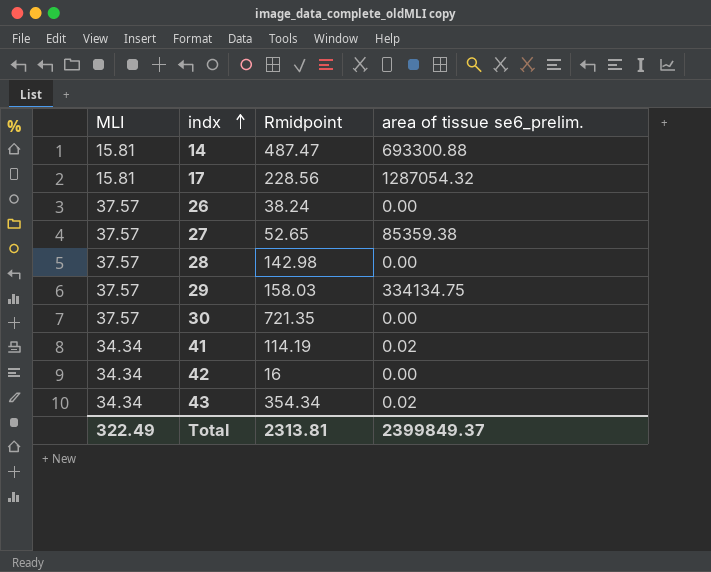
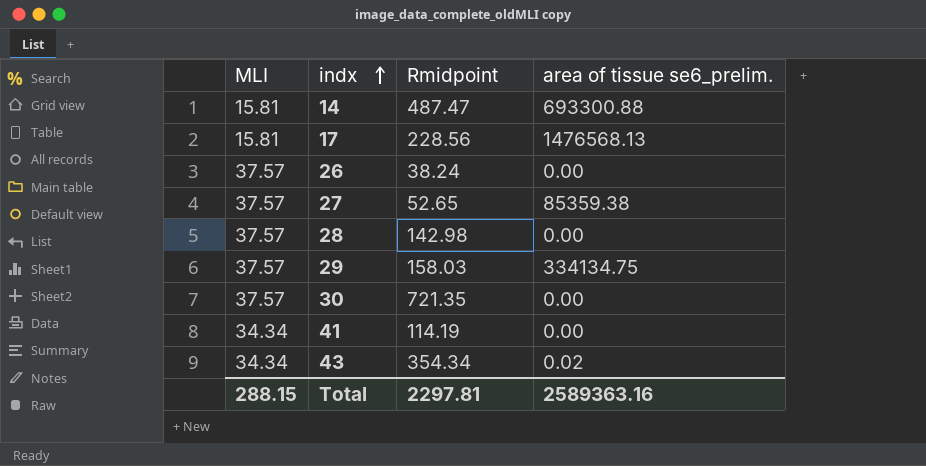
row 42: 34.34 | 16 | 0.00 -> none
17 | area of tissue se6_prelim.: 1287054.32 -> 1476568.13
41 | area of tissue se6_prelim.: 0.02 -> 0.00
Total | MLI: 322.49 -> 288.15
Total | Rmidpoint: 2313.81 -> 2297.81
Total | area of tissue se6_prelim.: 2399849.37 -> 2589363.16

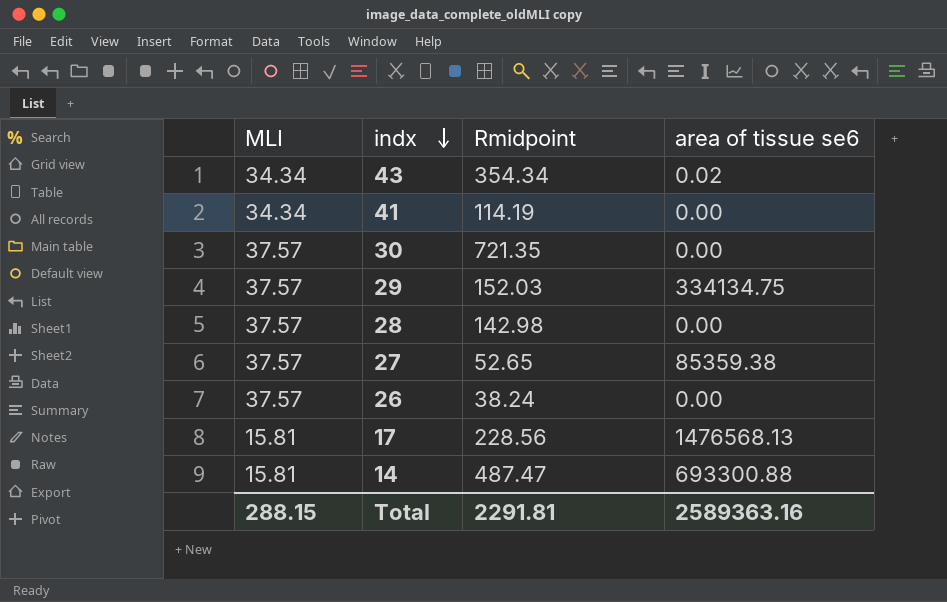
row order: indx ascending -> indx descending
column name: area of tissue se6_prelim. -> area of tissue se6
29 | Rmidpoint: 158.03 -> 152.03
Total | Rmidpoint: 2297.81 -> 2291.81

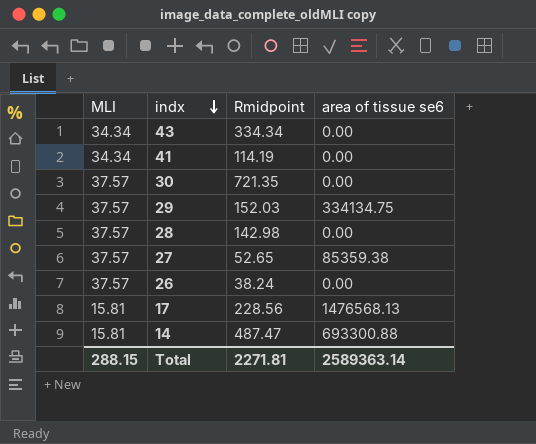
43 | Rmidpoint: 354.34 -> 334.34
43 | area of tissue se6: 0.02 -> 0.00
Total | Rmidpoint: 2291.81 -> 2271.81
Total | area of tissue se6: 2589363.16 -> 2589363.14

